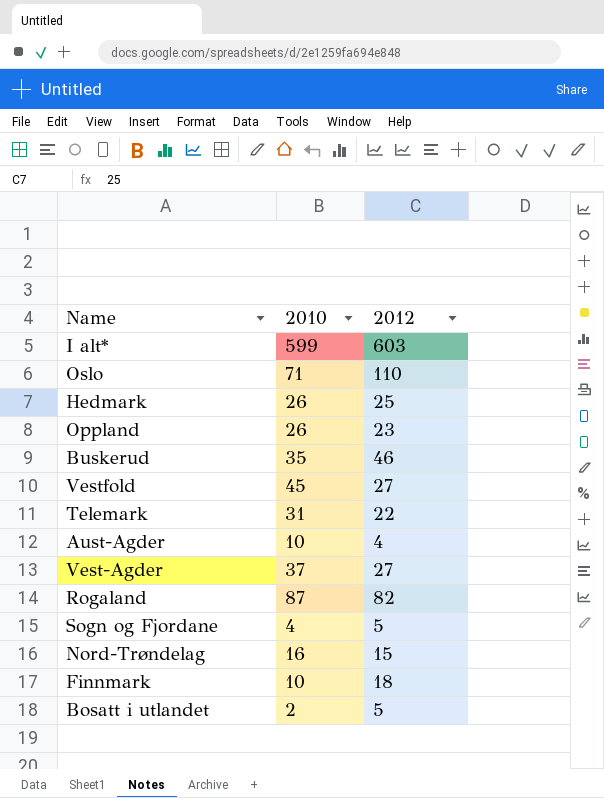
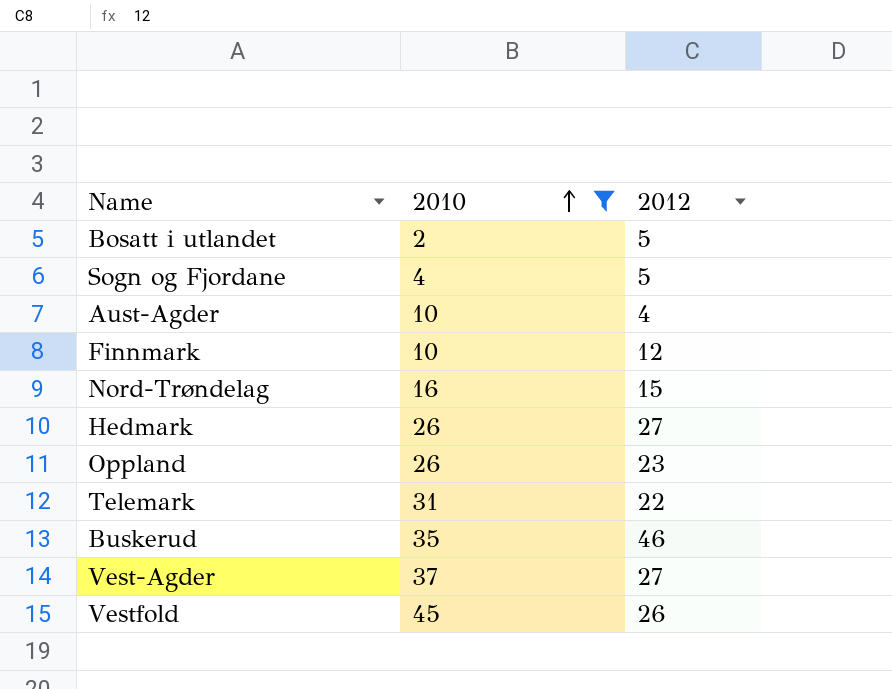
filter: none -> 2010 <= 45
row order: none -> 2010 ascending
Finnmark | 2012: 18 -> 12
Hedmark | 2012: 25 -> 27
Vestfold | 2012: 27 -> 26

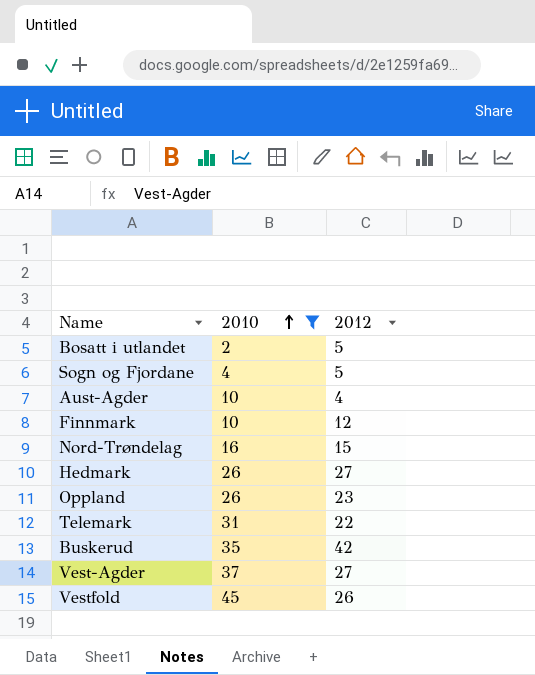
Buskerud | 2012: 46 -> 42

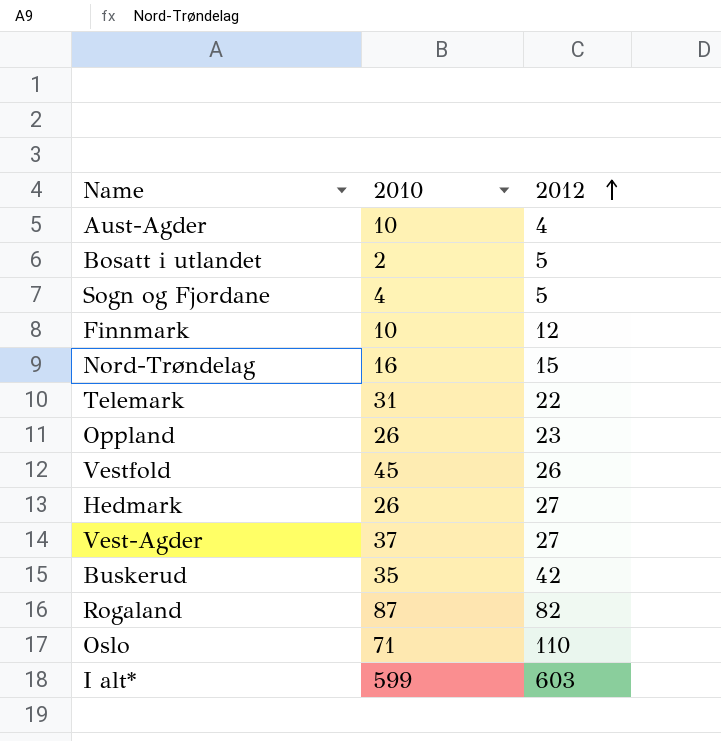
filter: 2010 <= 45 -> none
row order: 2010 ascending -> 2012 ascending

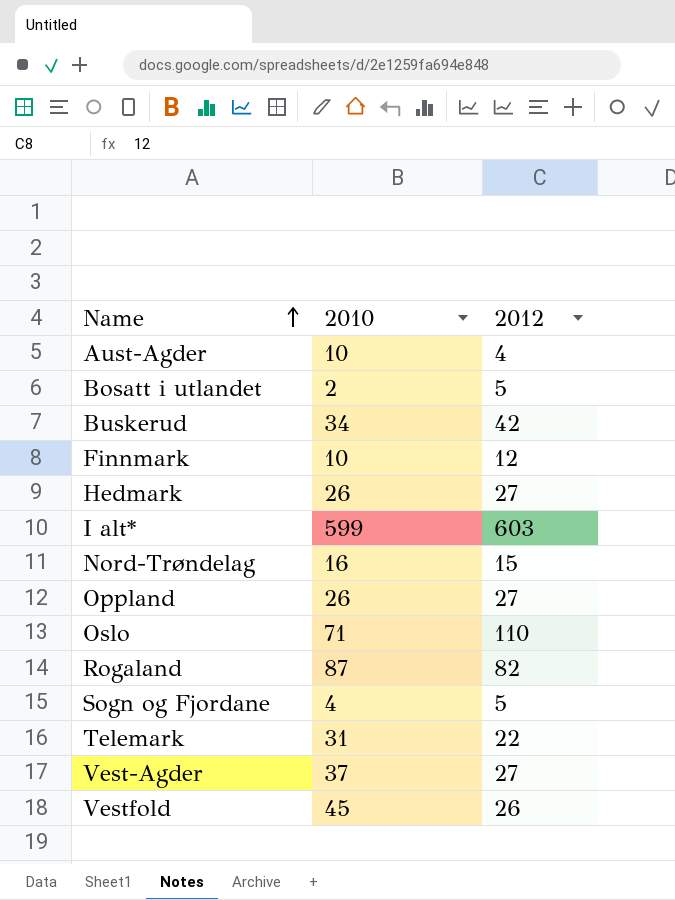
row order: 2012 ascending -> Name ascending
Buskerud | 2010: 35 -> 34
Oppland | 2012: 23 -> 27

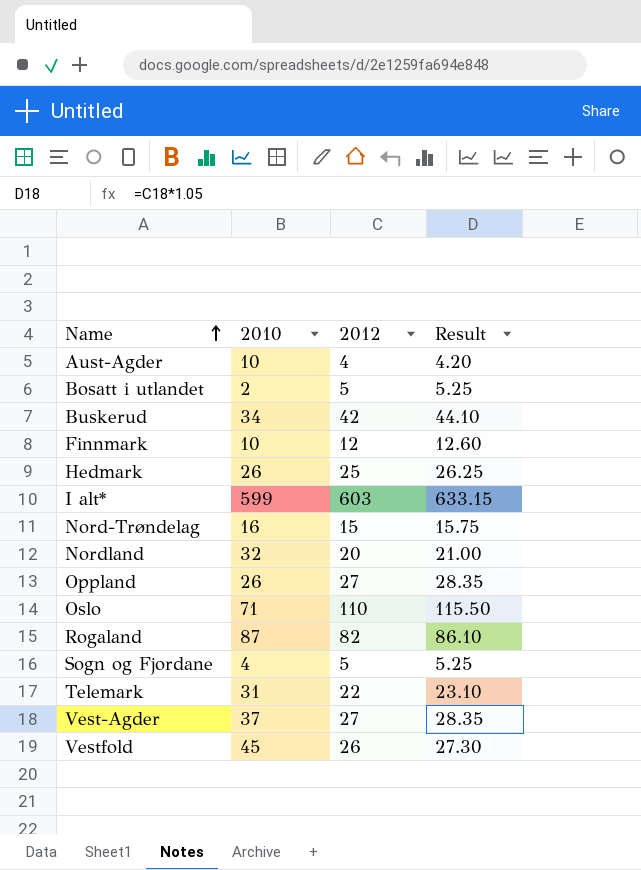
column Result | formula: none -> [2012] * 1.05
Hedmark | 2012: 27 -> 25
row Nordland: none -> 32 | 20 | 21.00

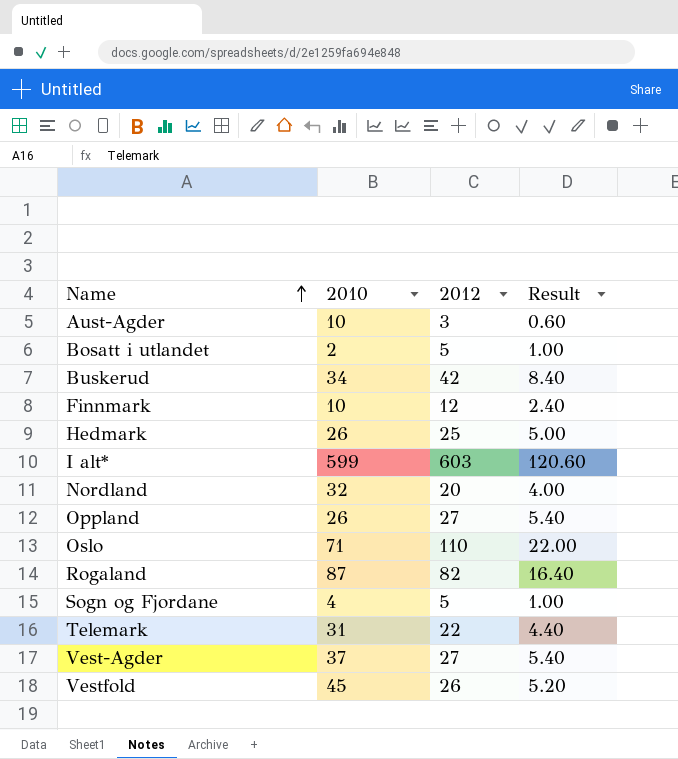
column Result | formula: [2012] * 1.05 -> [2012] * 0.2
row Nord-Trøndelag: 16 | 15 | 15.75 -> none
Aust-Agder | 2012: 4 -> 3

